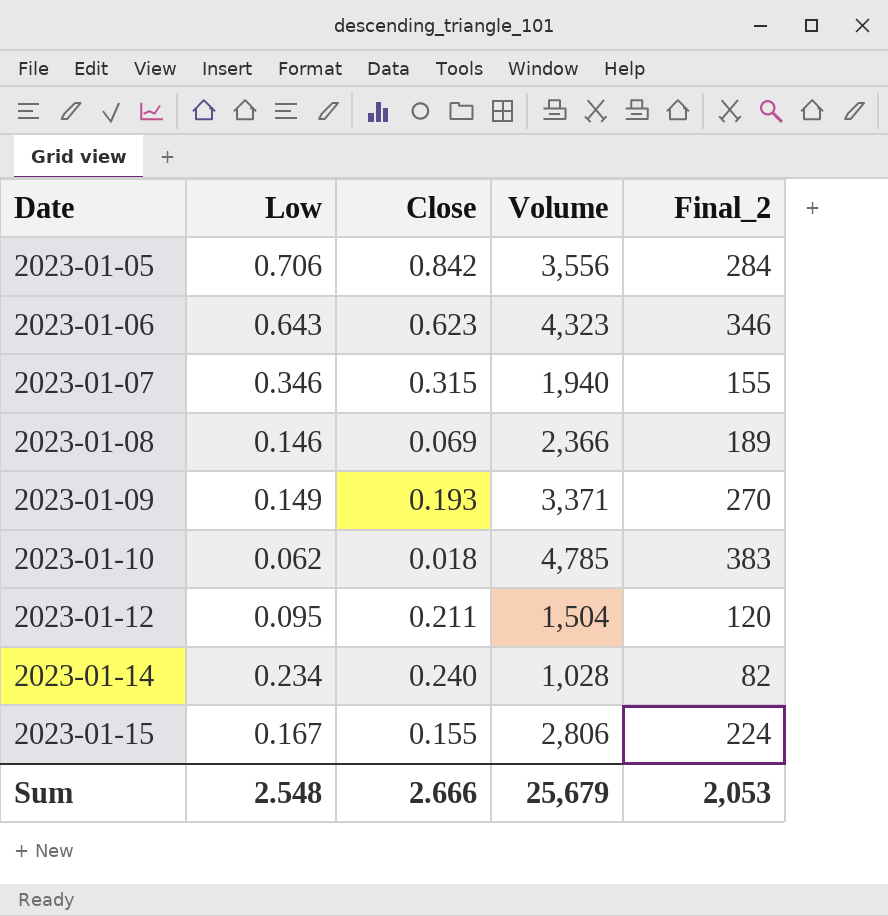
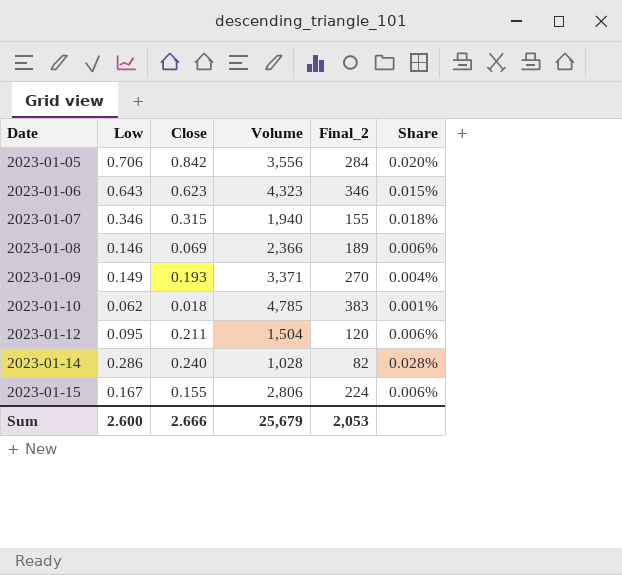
column Share | formula: none -> [Low] / [Volume]
2023-01-14 | Low: 0.234 -> 0.286
Sum | Low: 2.548 -> 2.600

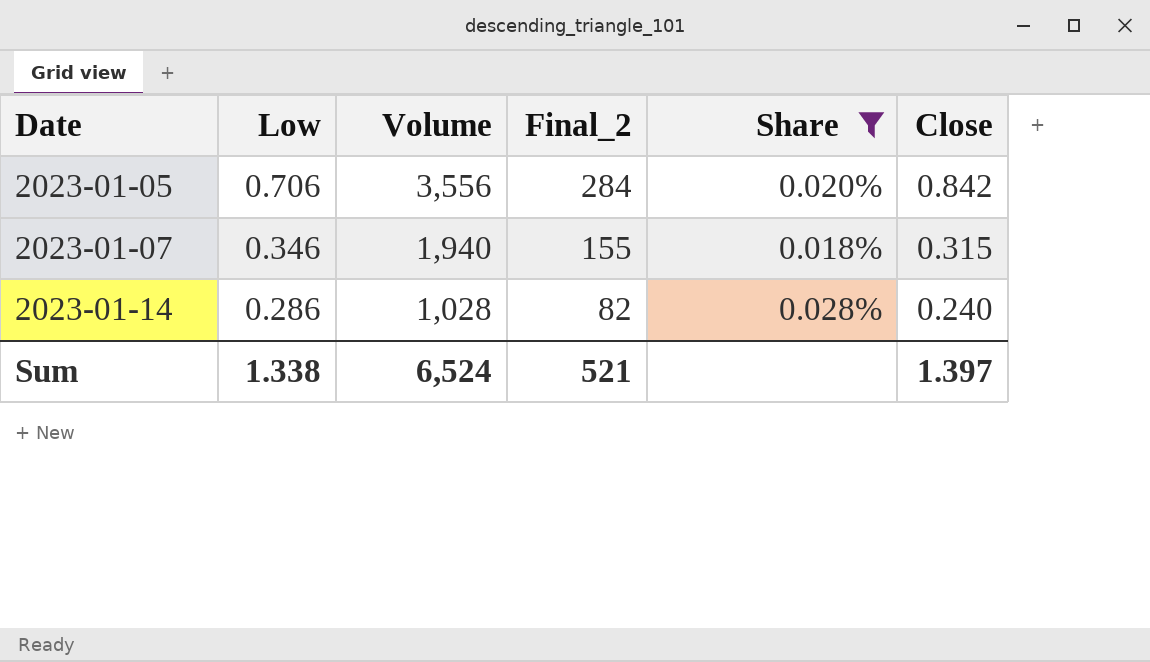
filter: none -> Share >= 0.018%
column Close | position: 3 -> 6
Sum | Low: 2.600 -> 1.338
Sum | Volume: 25,679 -> 6,524
Sum | Final_2: 2,053 -> 521
Sum | Close: 2.666 -> 1.397

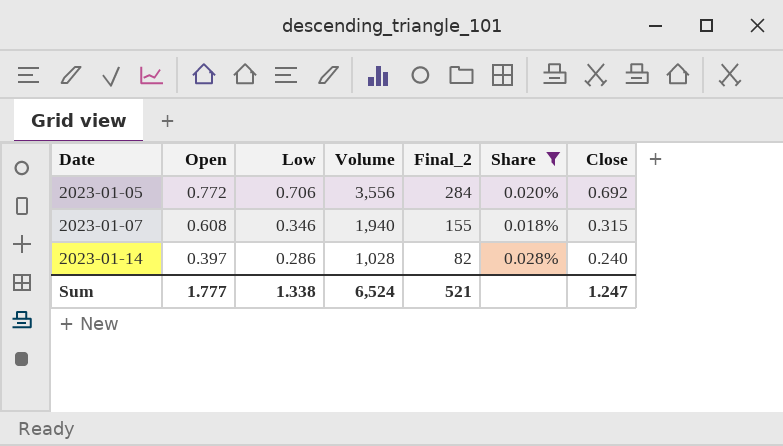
column Open | position: none -> 2
2023-01-05 | Close: 0.842 -> 0.692
Sum | Close: 1.397 -> 1.247

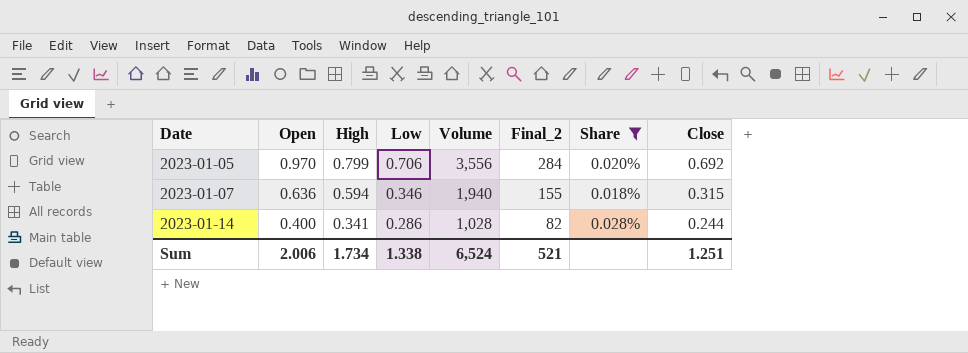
column High | position: none -> 3
2023-01-05 | Open: 0.772 -> 0.970
2023-01-07 | Open: 0.608 -> 0.636
2023-01-14 | Open: 0.397 -> 0.400
2023-01-14 | Close: 0.240 -> 0.244
Sum | Open: 1.777 -> 2.006
Sum | Close: 1.247 -> 1.251

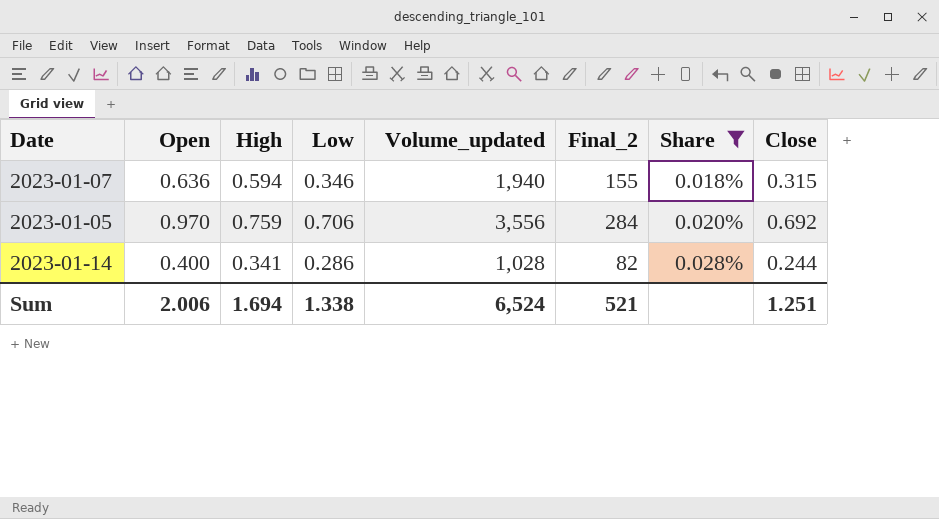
row order: Date ascending -> Share ascending
column name: Volume -> Volume_updated
2023-01-05 | High: 0.799 -> 0.759
Sum | High: 1.734 -> 1.694

